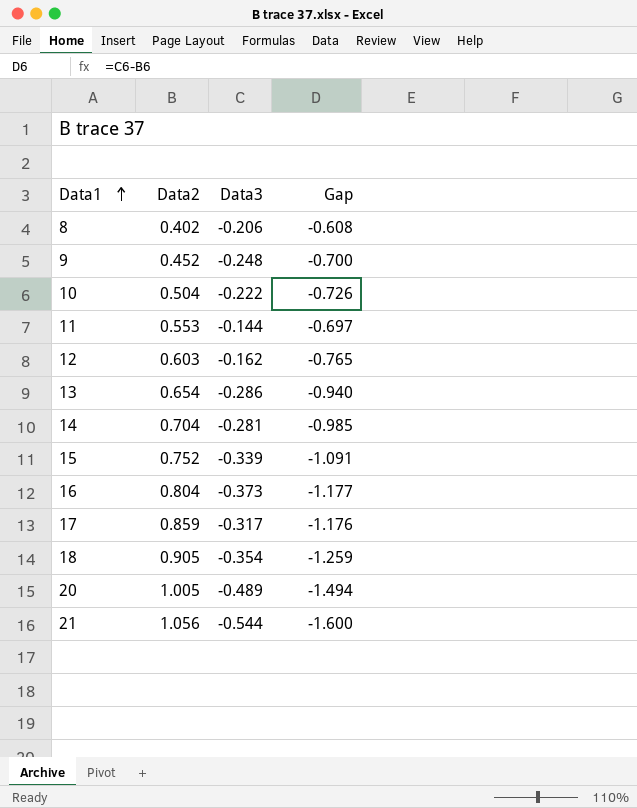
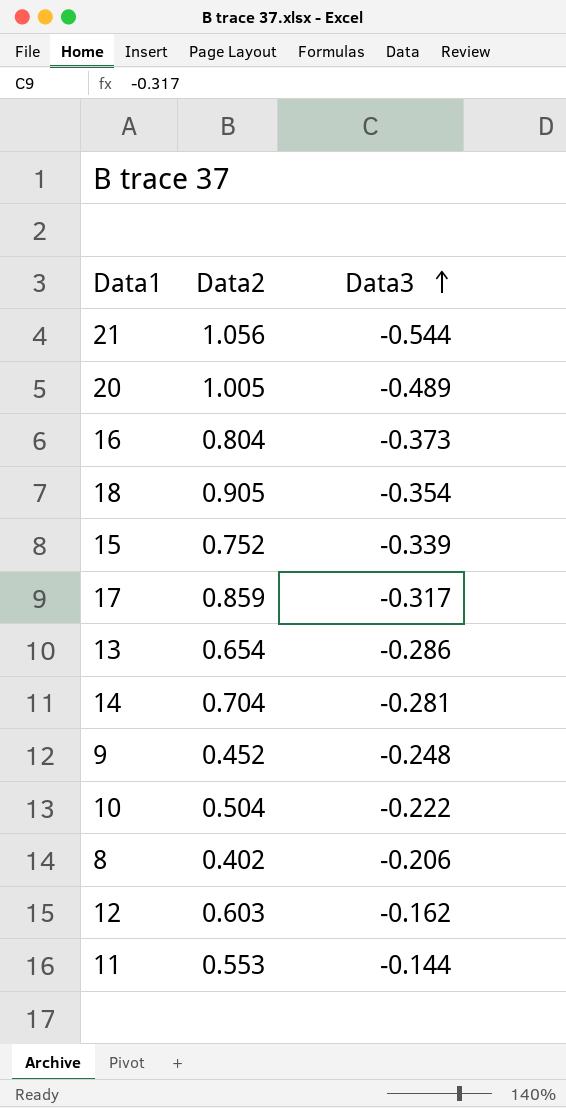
row order: Data1 ascending -> Data3 ascending
column Gap | formula: [Data3] - [Data2] -> none

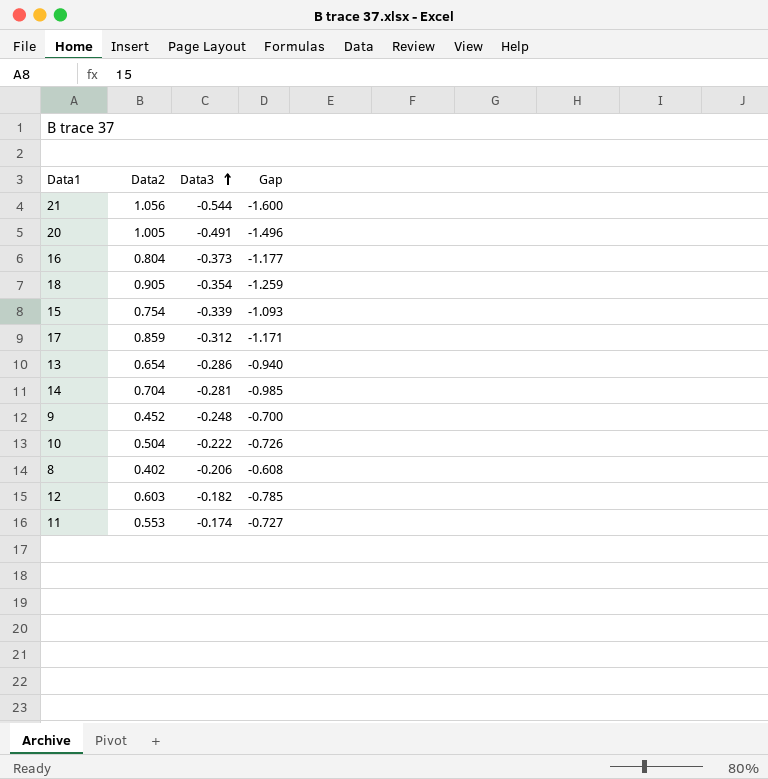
column Gap | formula: none -> [Data3] - [Data2]
20 | Data3: -0.489 -> -0.491
15 | Data2: 0.752 -> 0.754
17 | Data3: -0.317 -> -0.312
12 | Data3: -0.162 -> -0.182
11 | Data3: -0.144 -> -0.174

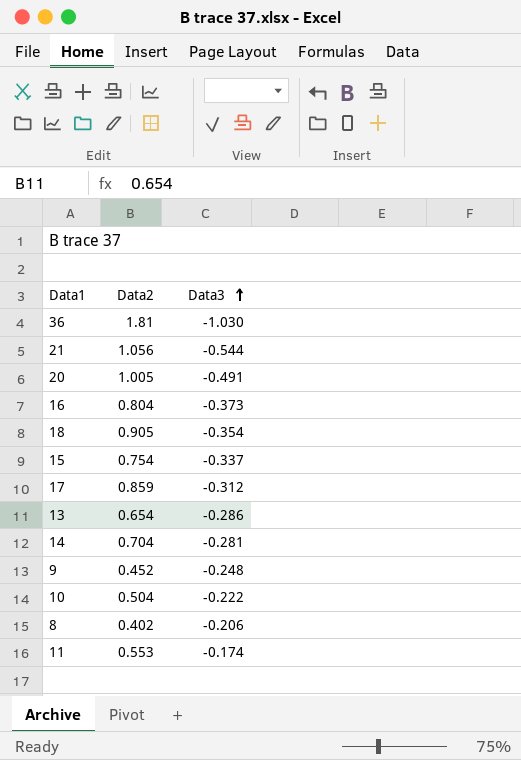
column Gap | formula: [Data3] - [Data2] -> none
row 12: 0.603 | -0.182 | -0.785 -> none
row 36: none -> 1.81 | -1.030
15 | Data3: -0.339 -> -0.337

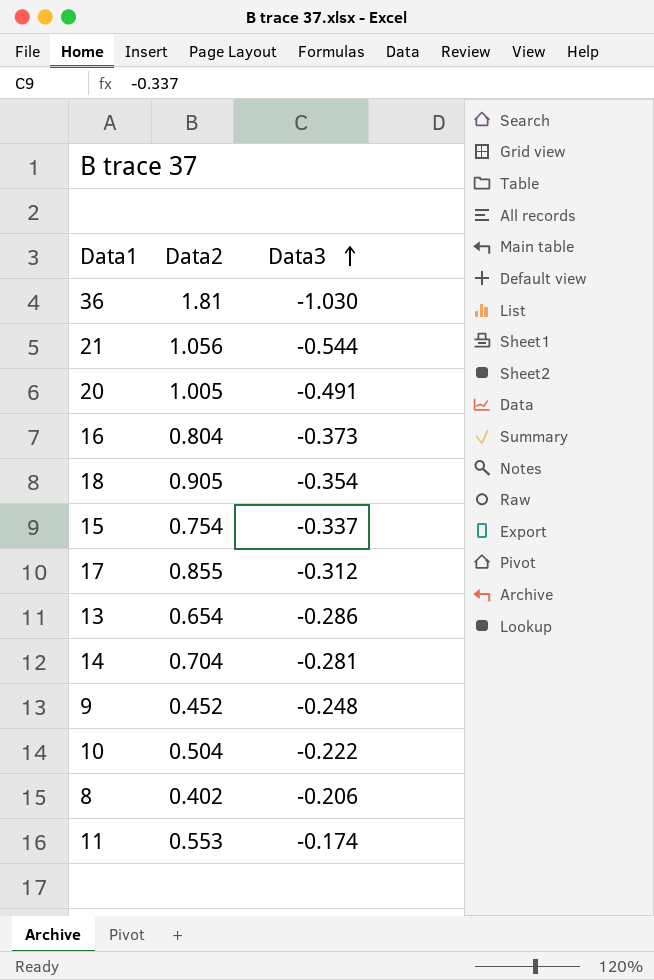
17 | Data2: 0.859 -> 0.855

